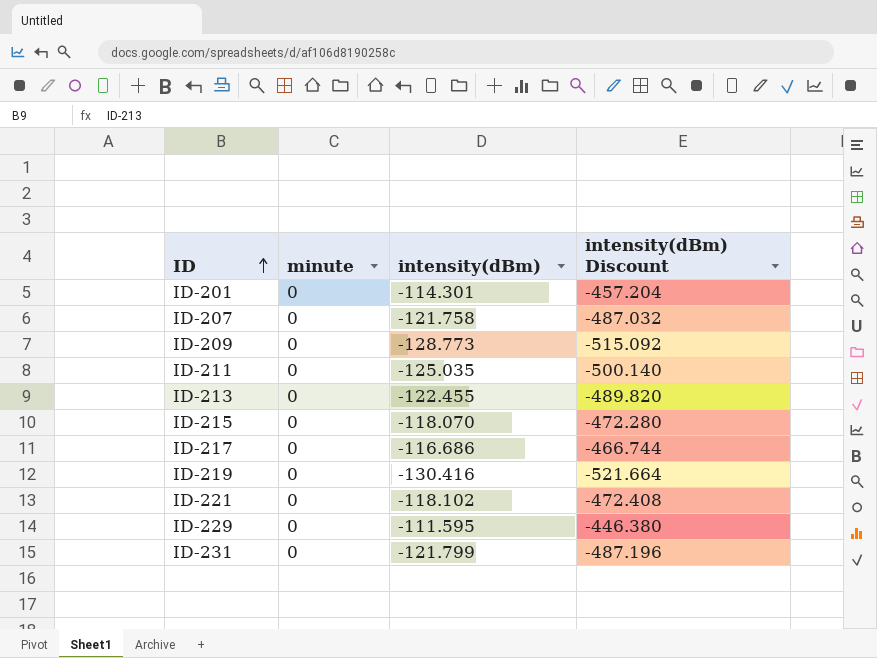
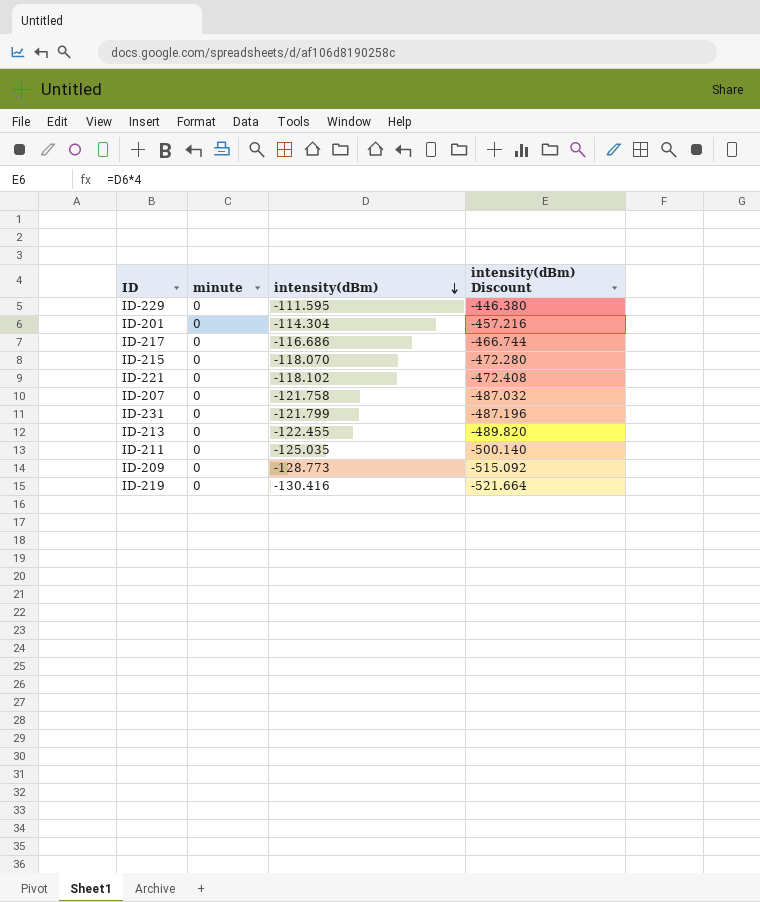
row order: ID ascending -> intensity(dBm) descending
ID-201 | intensity(dBm): -114.301 -> -114.304
ID-201 | intensity(dBm) Discount: -457.204 -> -457.216

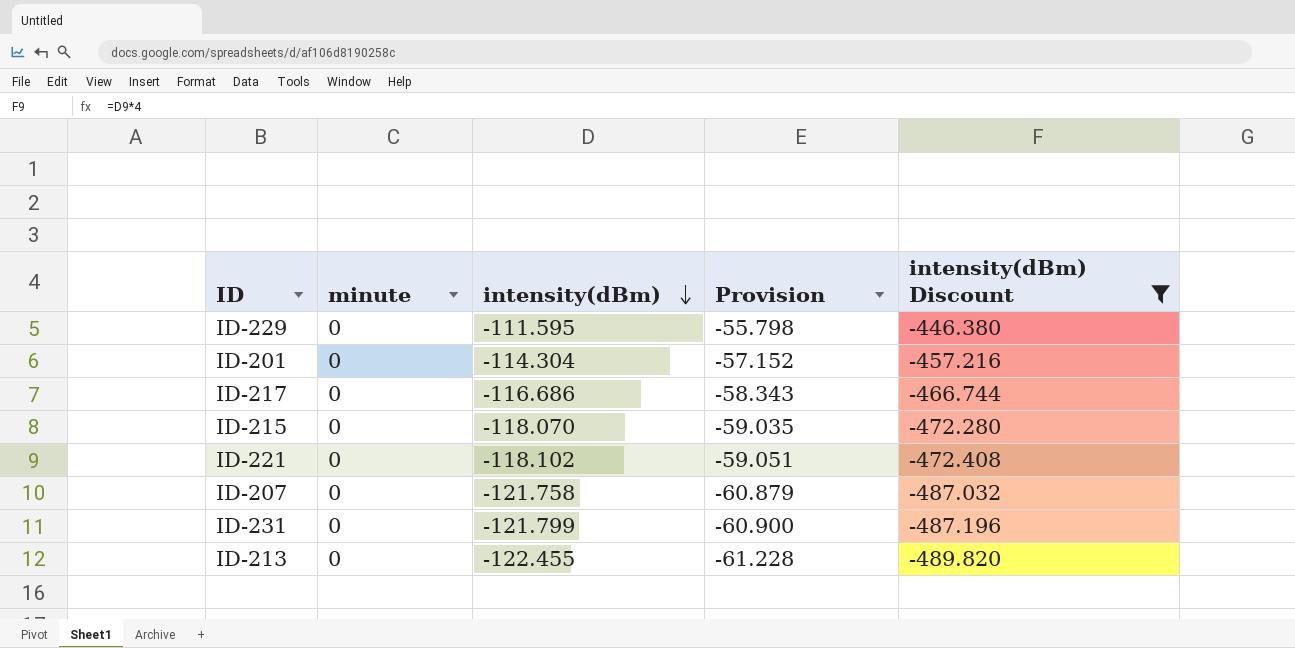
filter: none -> intensity(dBm) Discount >= -489.820
column Provision | formula: none -> [intensity(dBm)] * 0.5

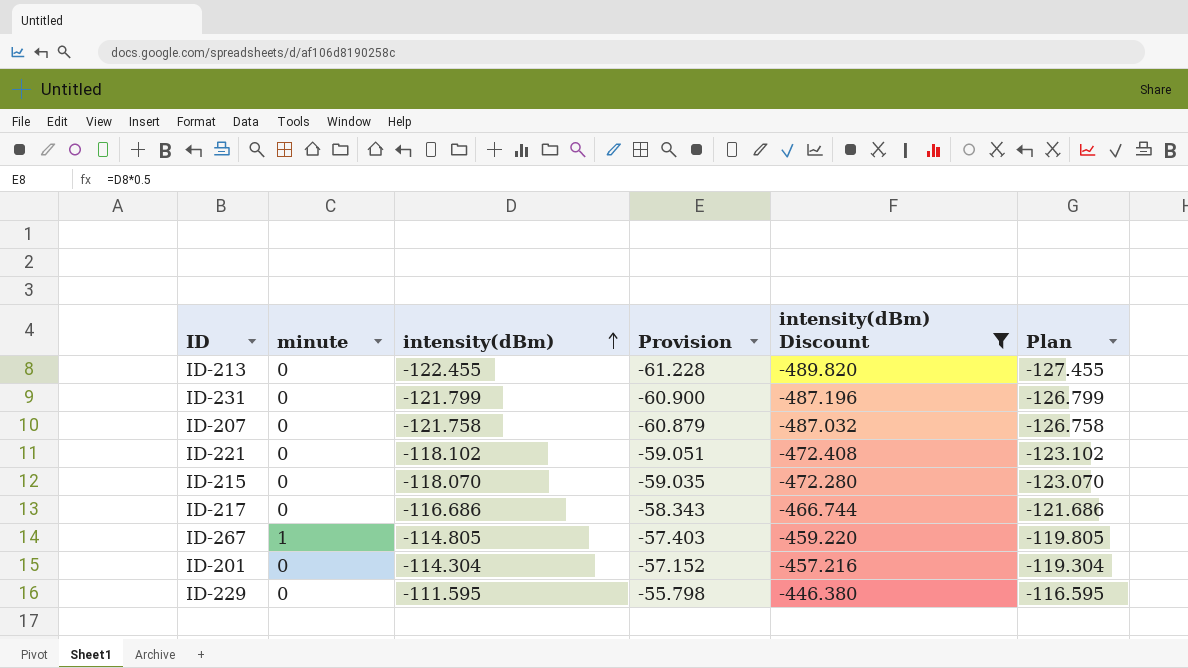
row order: intensity(dBm) descending -> intensity(dBm) ascending
column Plan | formula: none -> [intensity(dBm)] - 5
row ID-267: none -> 1 | -114.805 | -57.403 | -459.220 | -119.805

